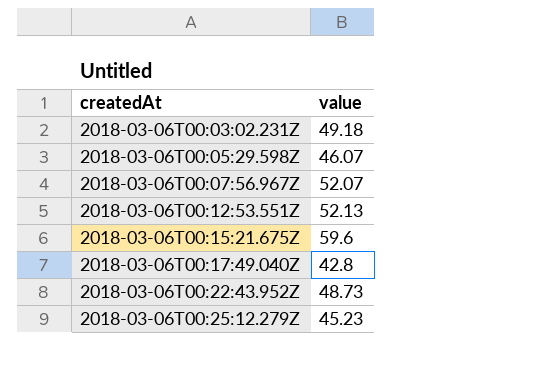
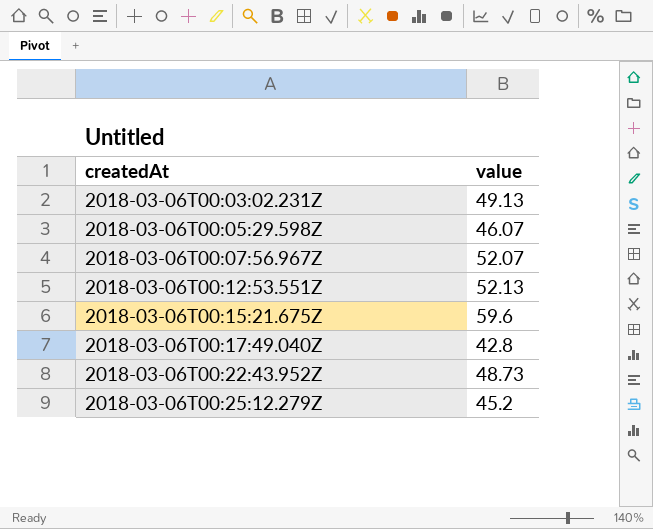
2018-03-06T00:03:02.231Z | value: 49.18 -> 49.13
2018-03-06T00:25:12.279Z | value: 45.23 -> 45.2

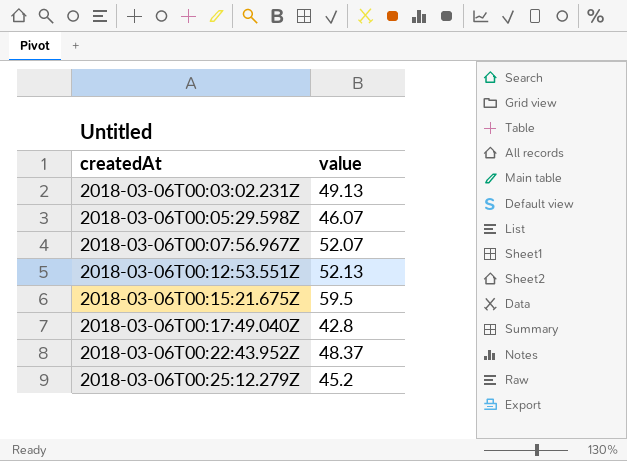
2018-03-06T00:15:21.675Z | value: 59.6 -> 59.5
2018-03-06T00:22:43.952Z | value: 48.73 -> 48.37

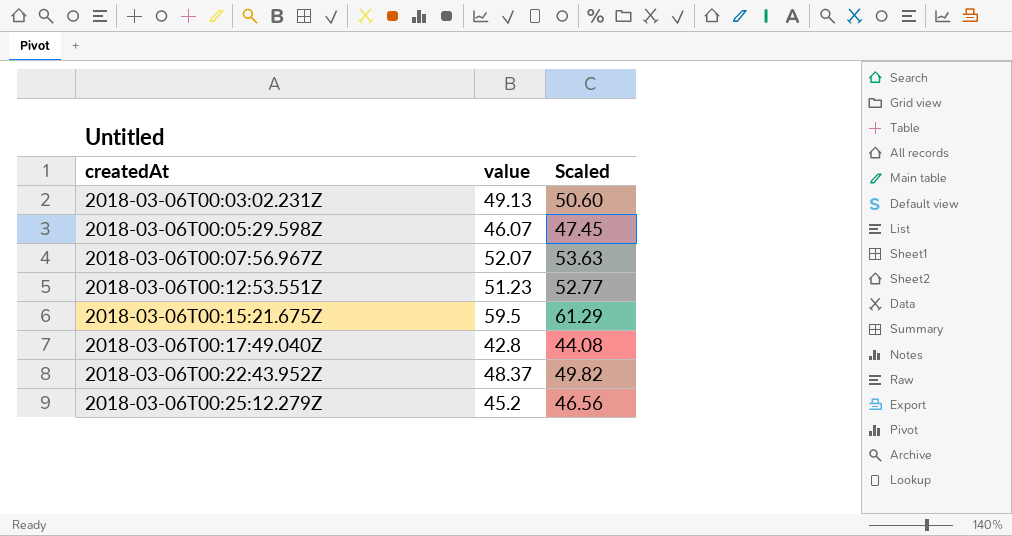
column Scaled | formula: none -> [value] * 1.03
2018-03-06T00:12:53.551Z | value: 52.13 -> 51.23

